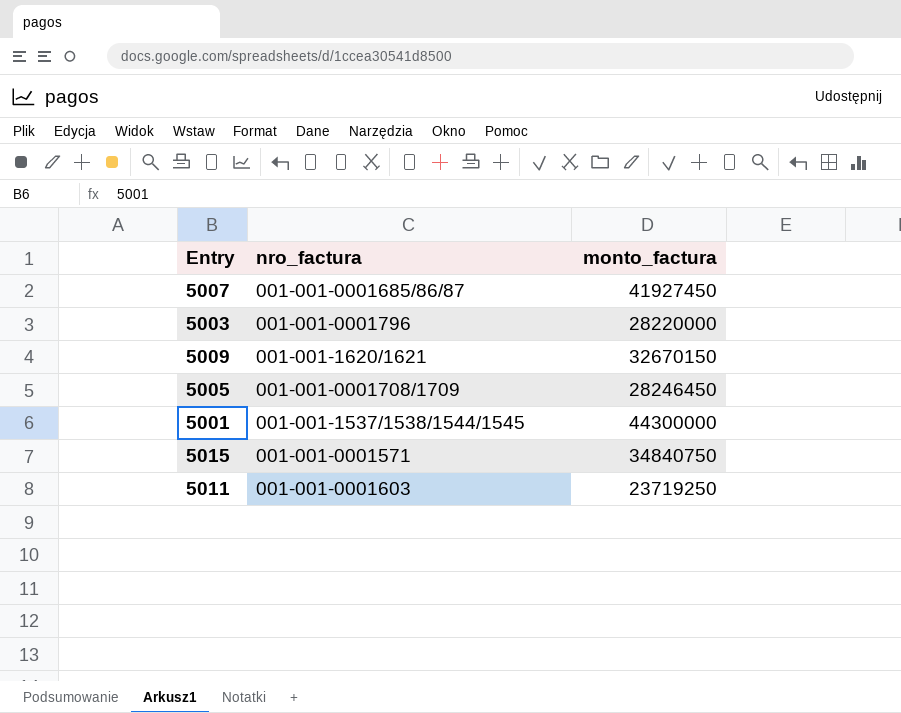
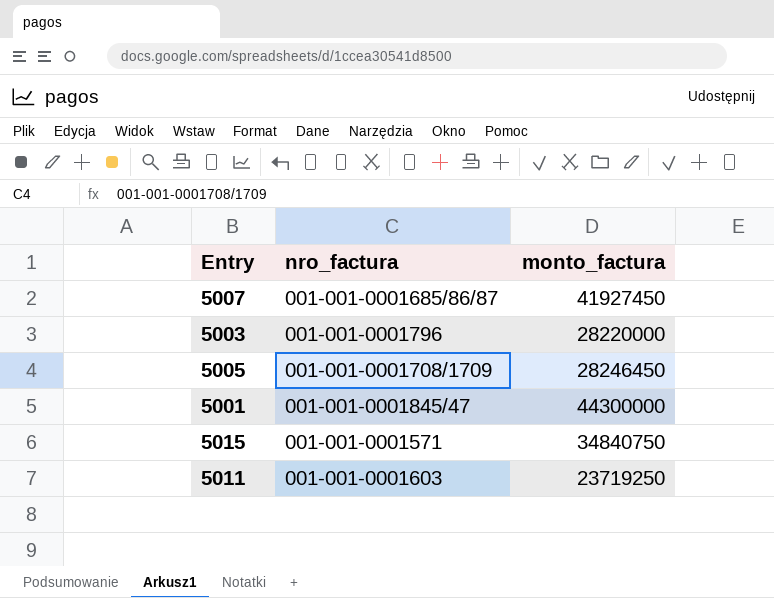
row 5009: 001-001-1620/1621 | 32670150 -> none
5001 | nro_factura: 001-001-1537/1538/1544/1545 -> 001-001-0001845/47

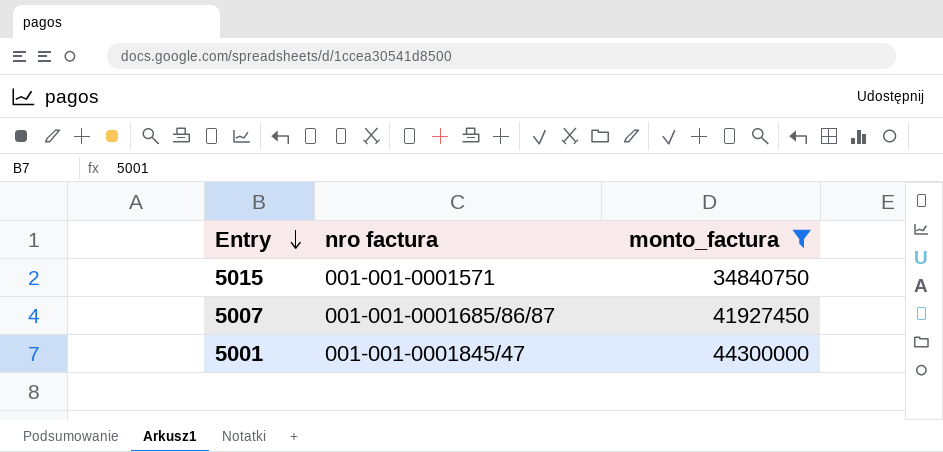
filter: none -> monto_factura >= 34840750
row order: none -> Entry descending
column name: nro_factura -> nro factura

